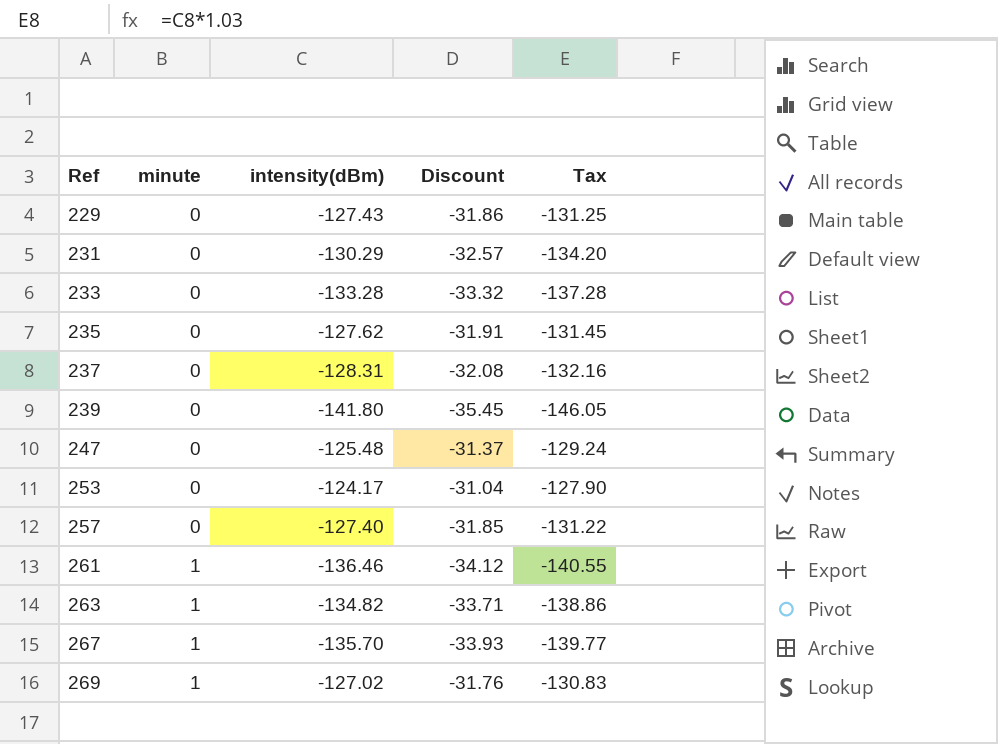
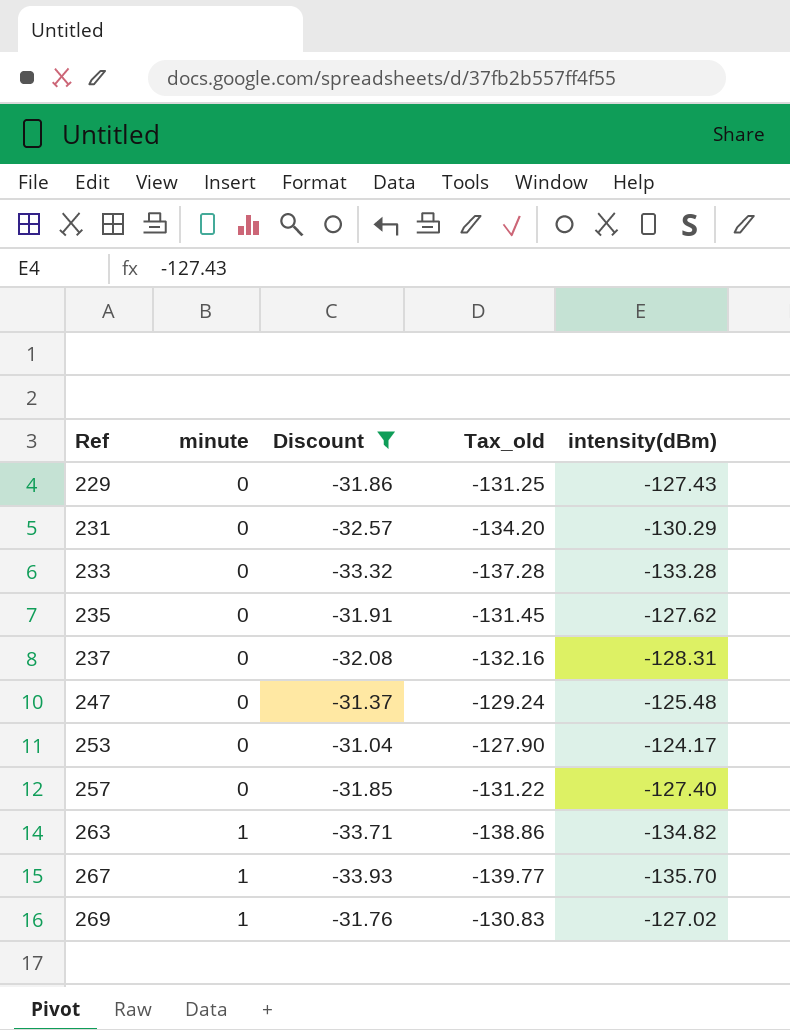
filter: none -> Discount >= -33.93
column name: Tax -> Tax_old
column intensity(dBm) | position: 3 -> 5

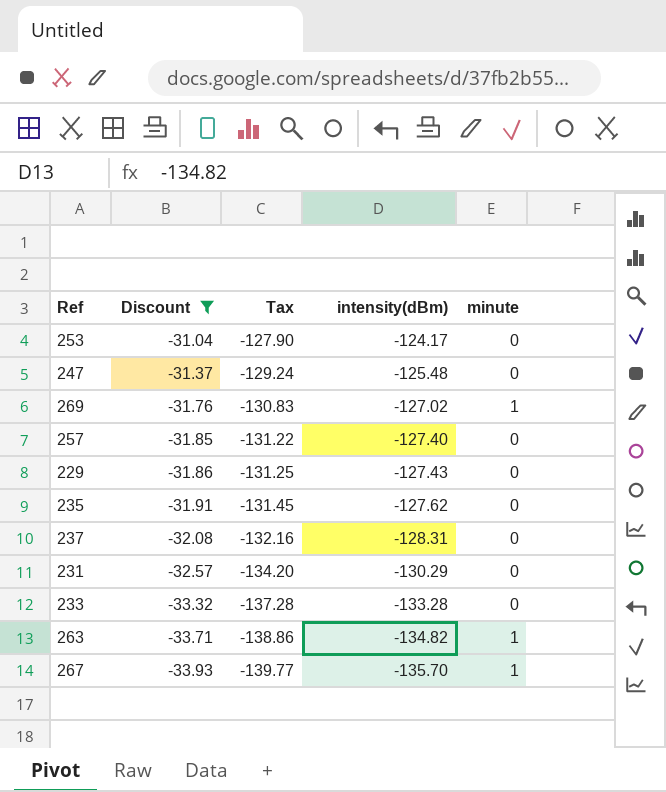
row order: Ref ascending -> Discount descending
column name: Tax_old -> Tax
column minute | position: 2 -> 5

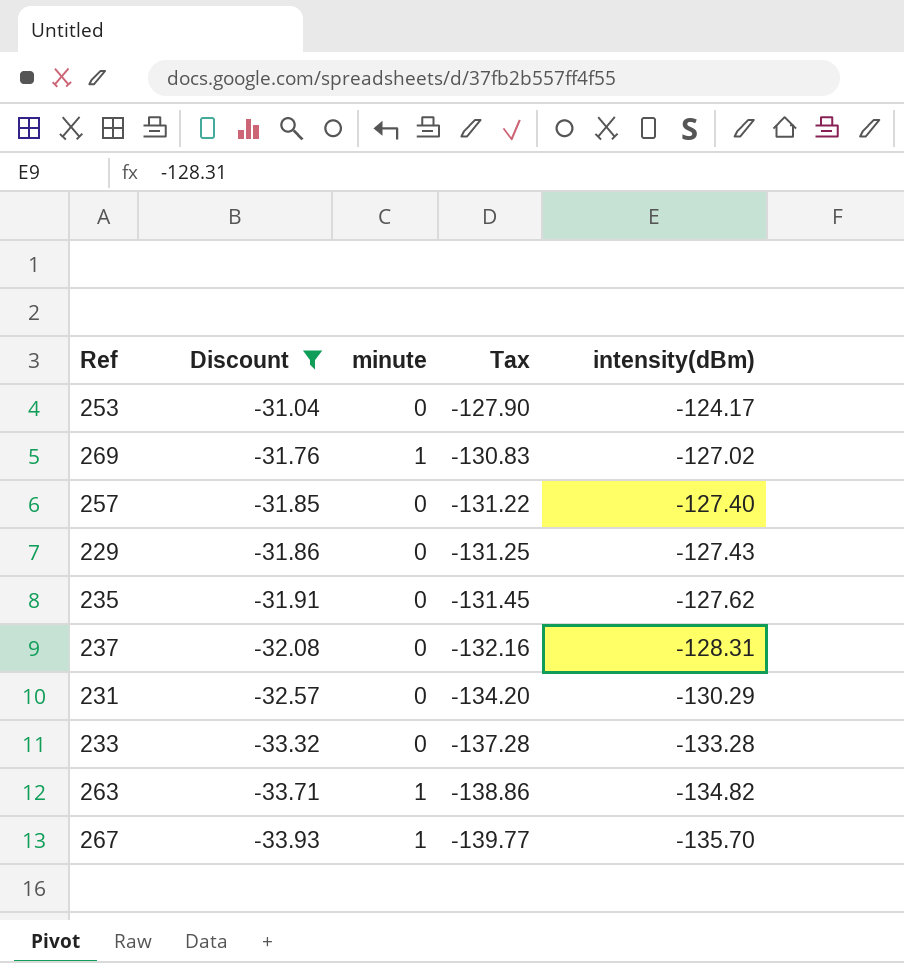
column minute | position: 5 -> 3
row 247: -31.37 | -129.24 | -125.48 | 0 -> none

